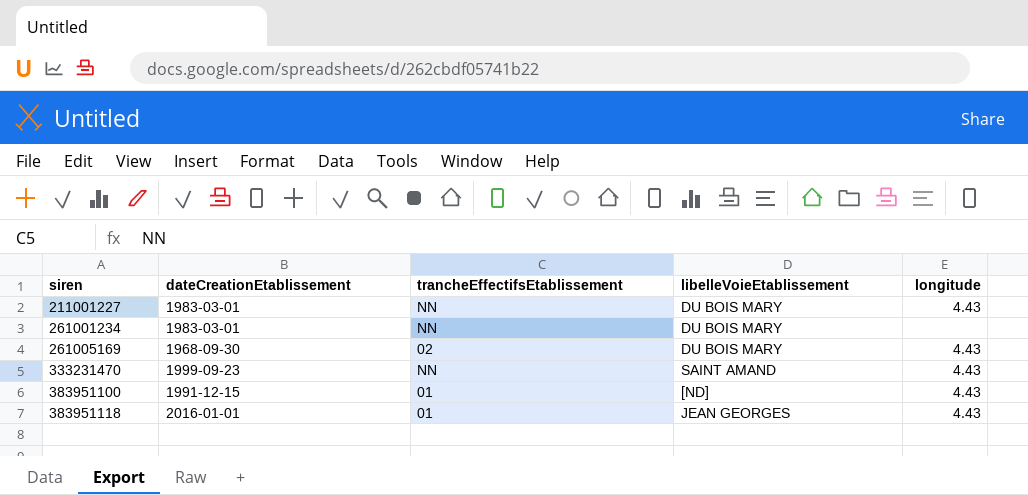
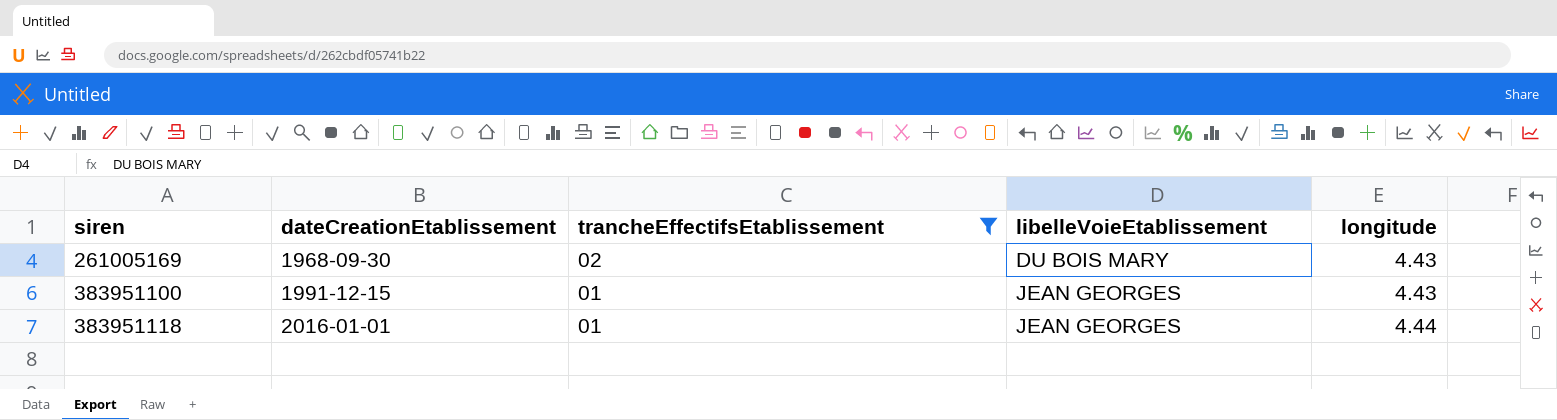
filter: none -> trancheEffectifsEtablissement != NN
383951100 | libelleVoieEtablissement: [ND] -> JEAN GEORGES
383951118 | longitude: 4.43 -> 4.44

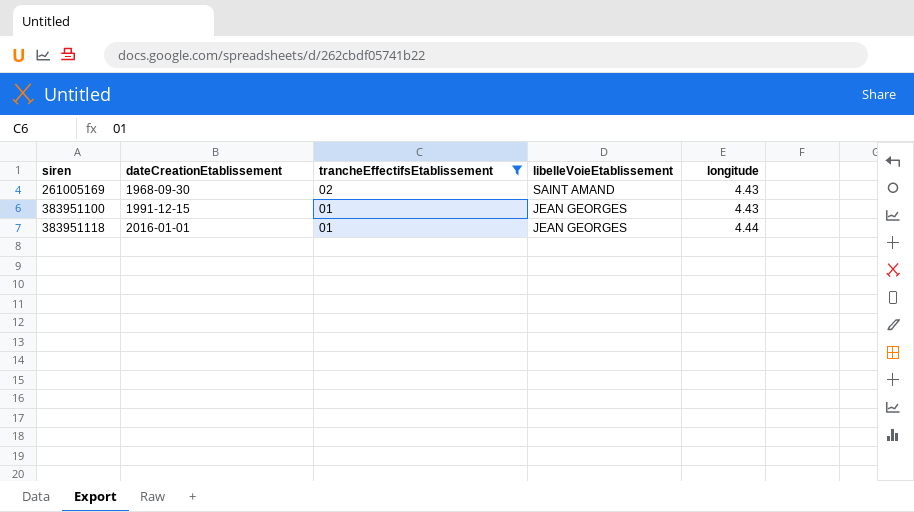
261005169 | libelleVoieEtablissement: DU BOIS MARY -> SAINT AMAND

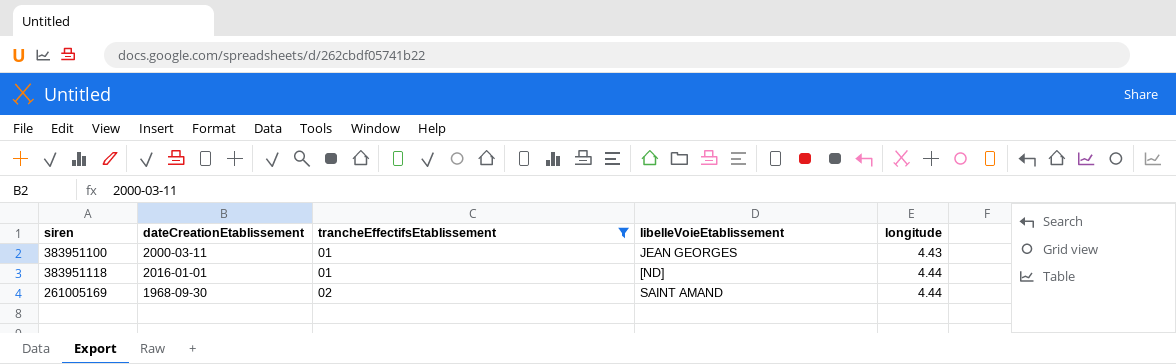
row order: siren ascending -> trancheEffectifsEtablissement ascending
383951100 | dateCreationEtablissement: 1991-12-15 -> 2000-03-11
383951118 | libelleVoieEtablissement: JEAN GEORGES -> [ND]
261005169 | longitude: 4.43 -> 4.44

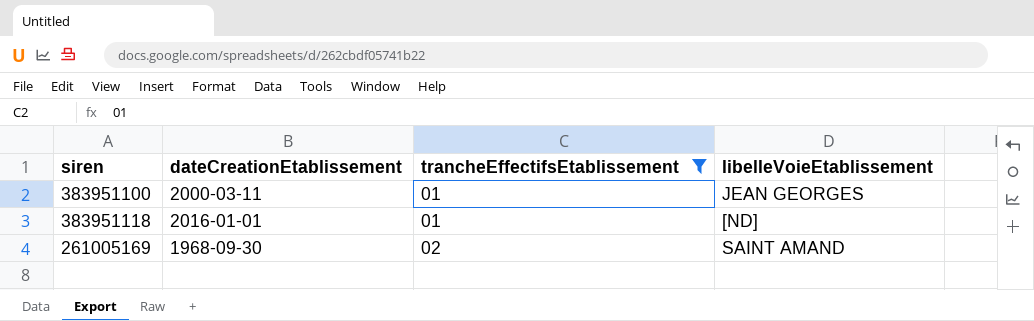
column longitude | position: 5 -> none

